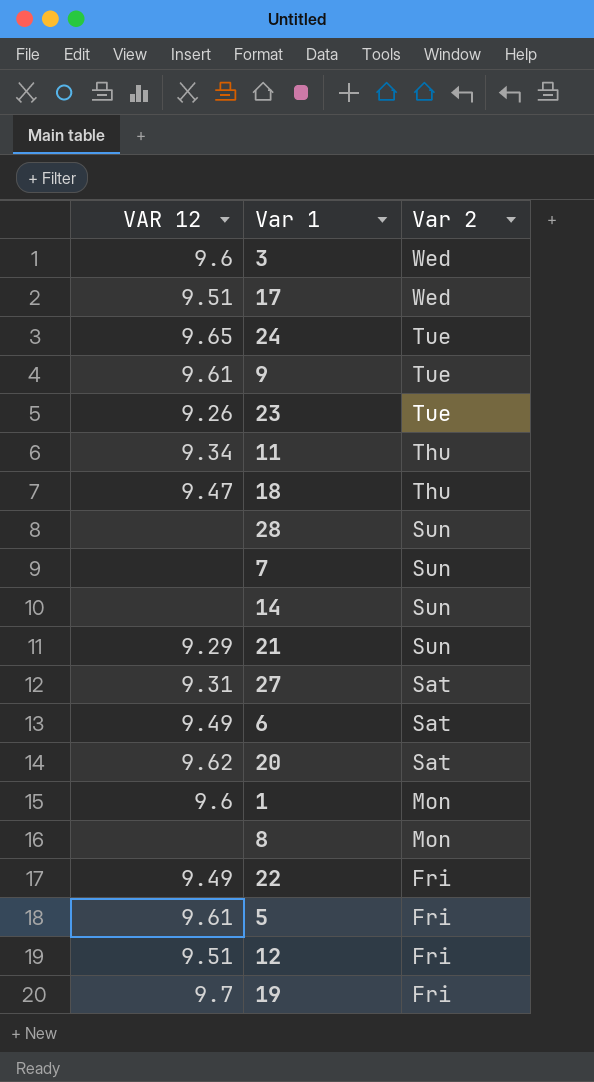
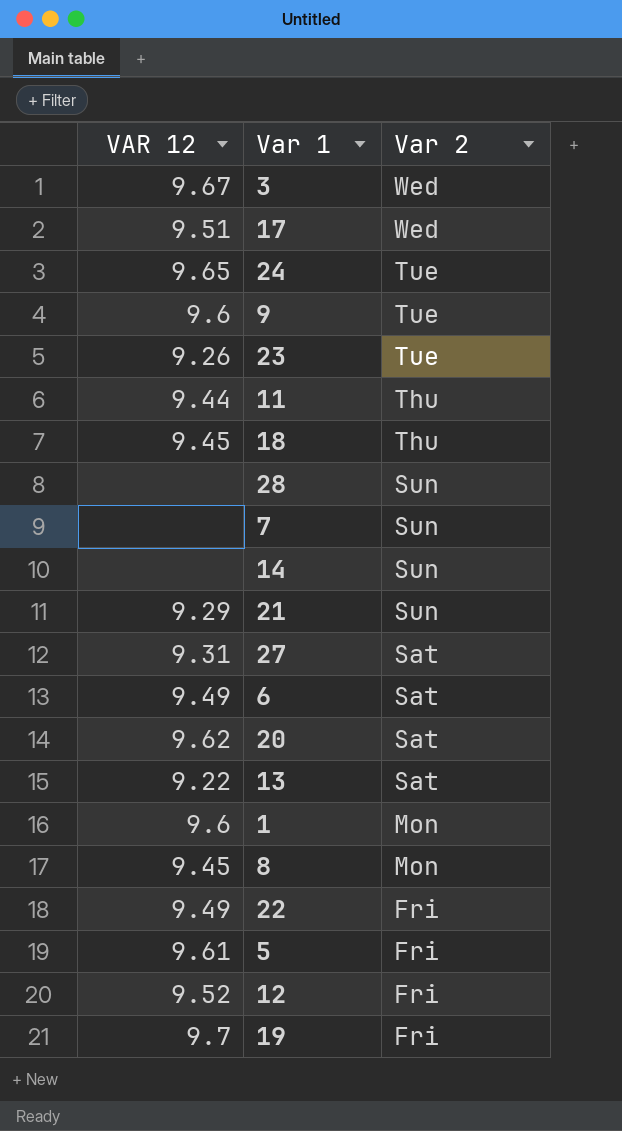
3 | VAR 12: 9.6 -> 9.67
9 | VAR 12: 9.61 -> 9.6
11 | VAR 12: 9.34 -> 9.44
18 | VAR 12: 9.47 -> 9.45
row 13: none -> 9.22 | Sat
8 | VAR 12: none -> 9.45
12 | VAR 12: 9.51 -> 9.52

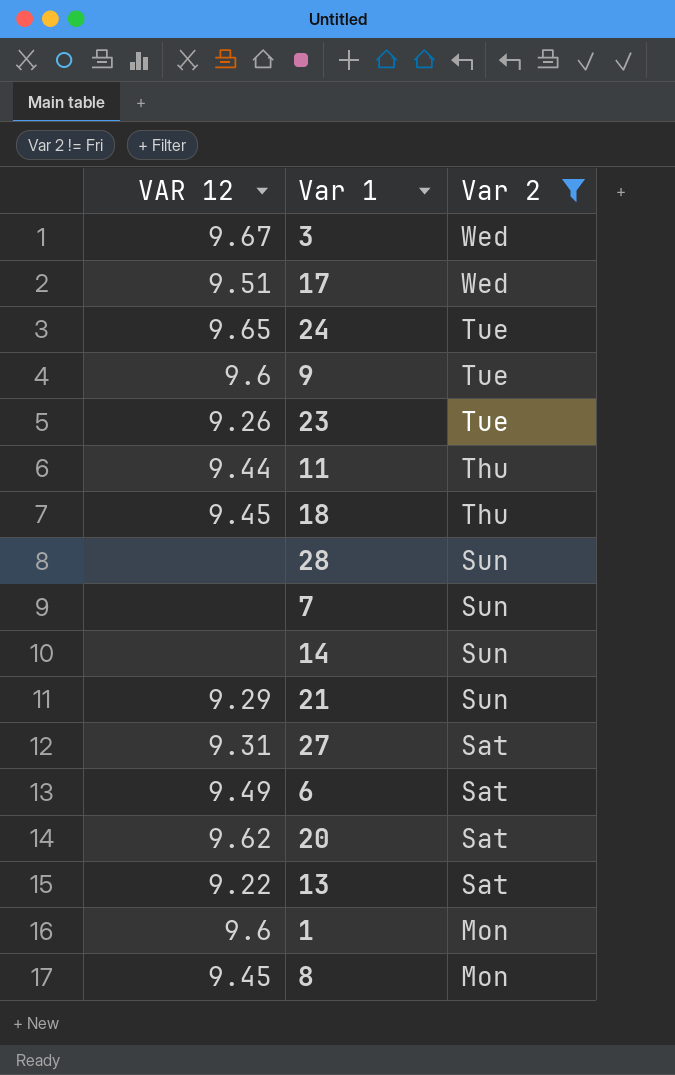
filter: none -> Var 2 != Fri

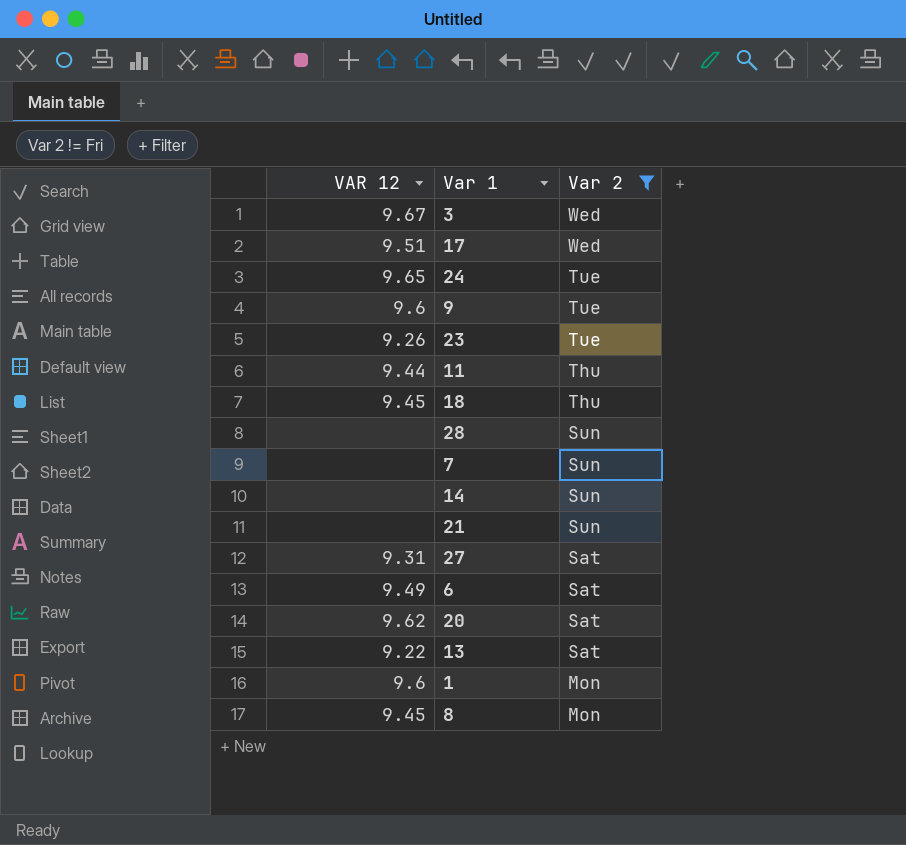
21 | VAR 12: 9.29 -> none

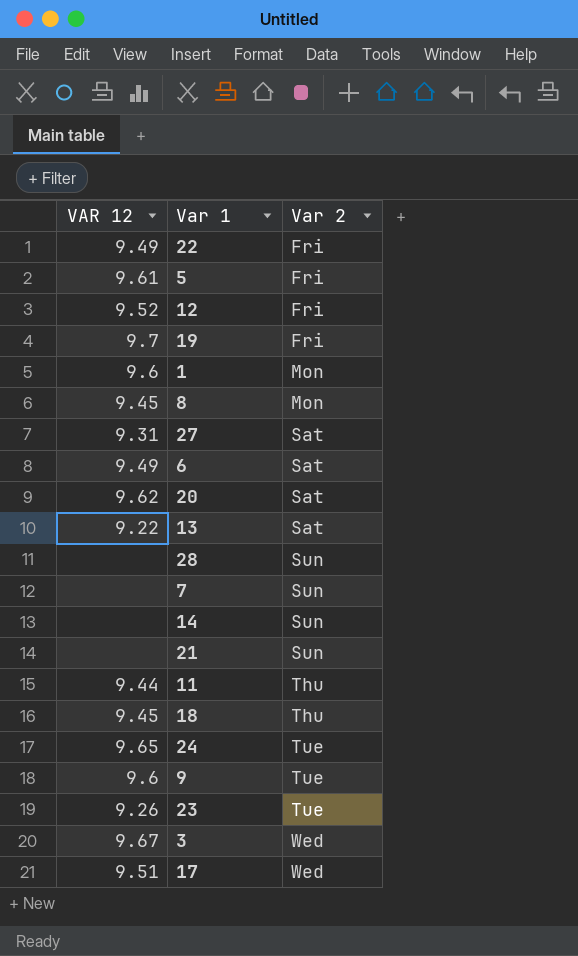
filter: Var 2 != Fri -> none
row order: Var 2 descending -> Var 2 ascending

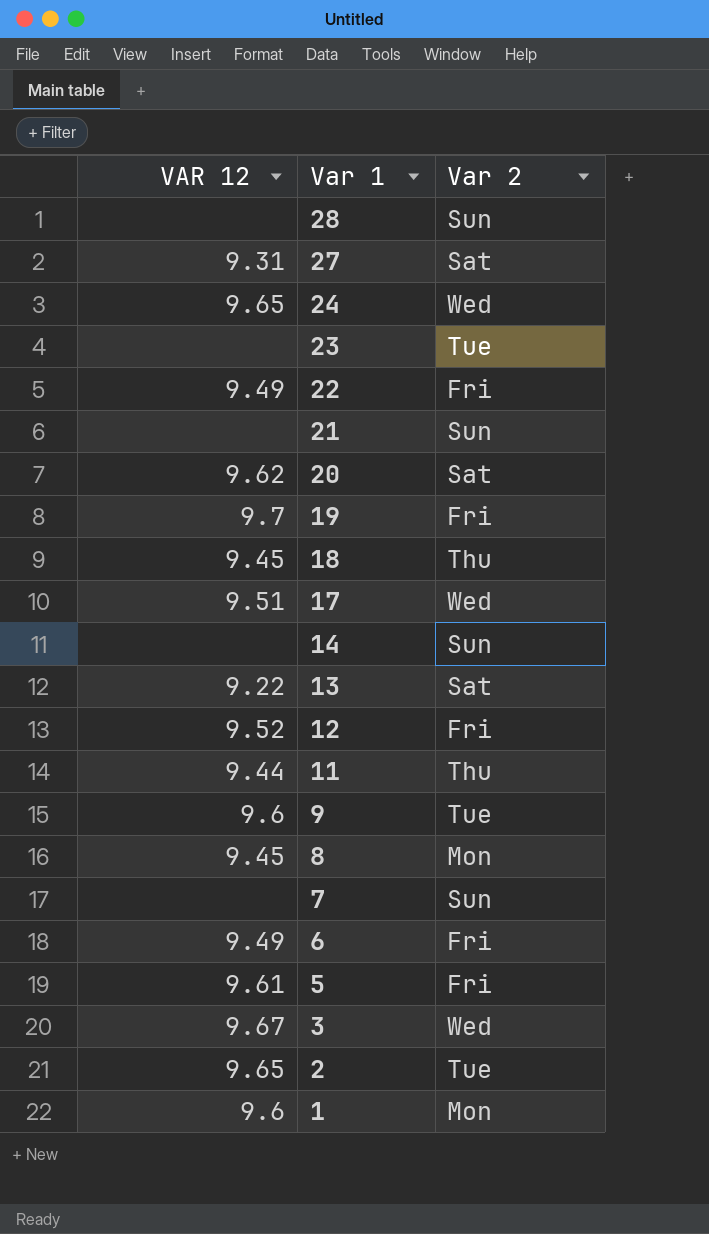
row order: Var 2 ascending -> Var 1 descending
24 | Var 2: Tue -> Wed
23 | VAR 12: 9.26 -> none
6 | Var 2: Sat -> Fri
row 2: none -> 9.65 | Tue

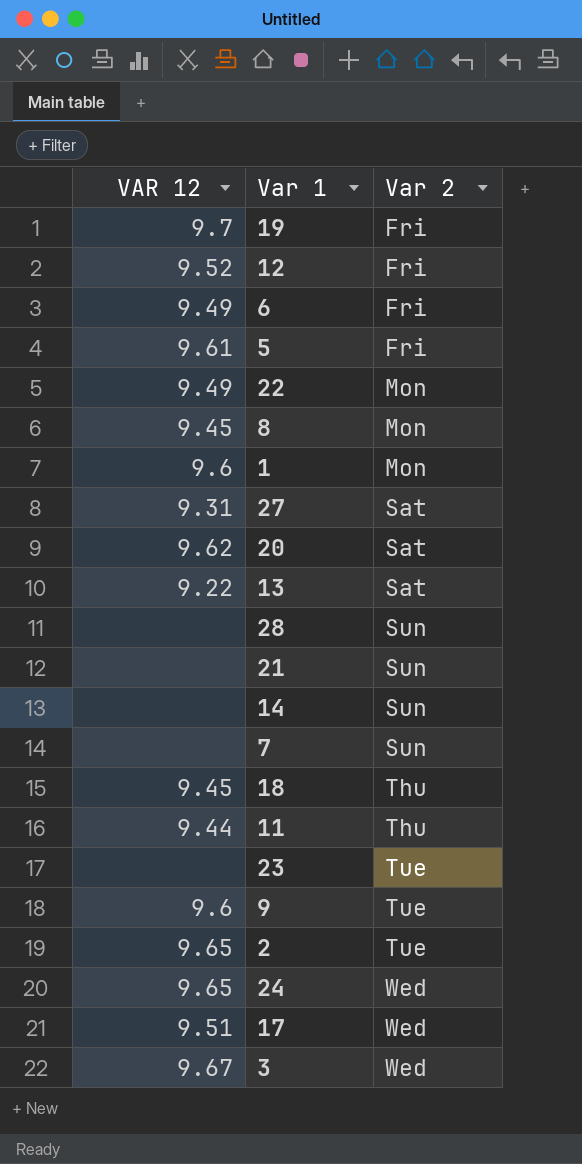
row order: Var 1 descending -> Var 2 ascending
22 | Var 2: Fri -> Mon

